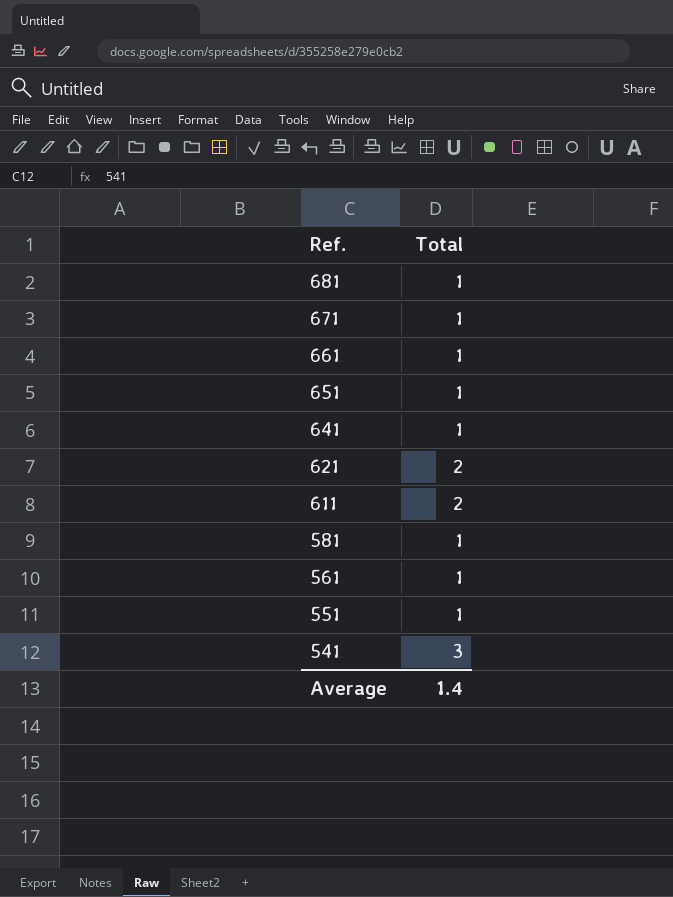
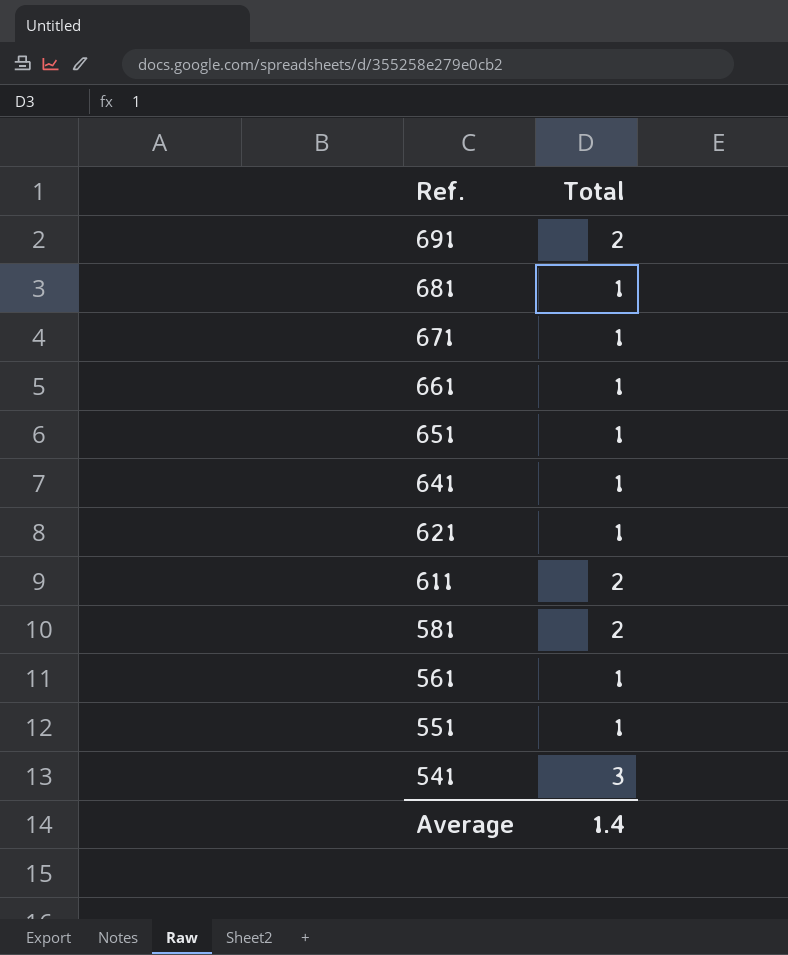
row 691: none -> 2
621 | Total: 2 -> 1
581 | Total: 1 -> 2

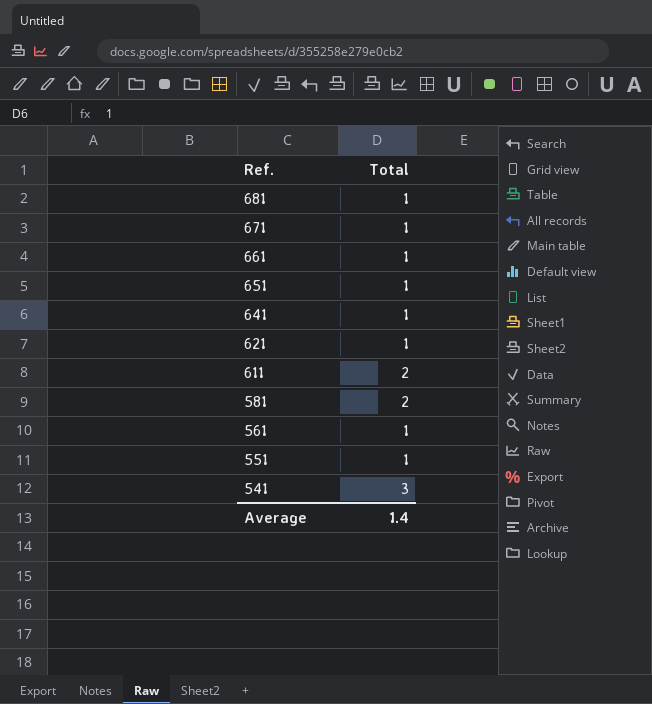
row 691: 2 -> none

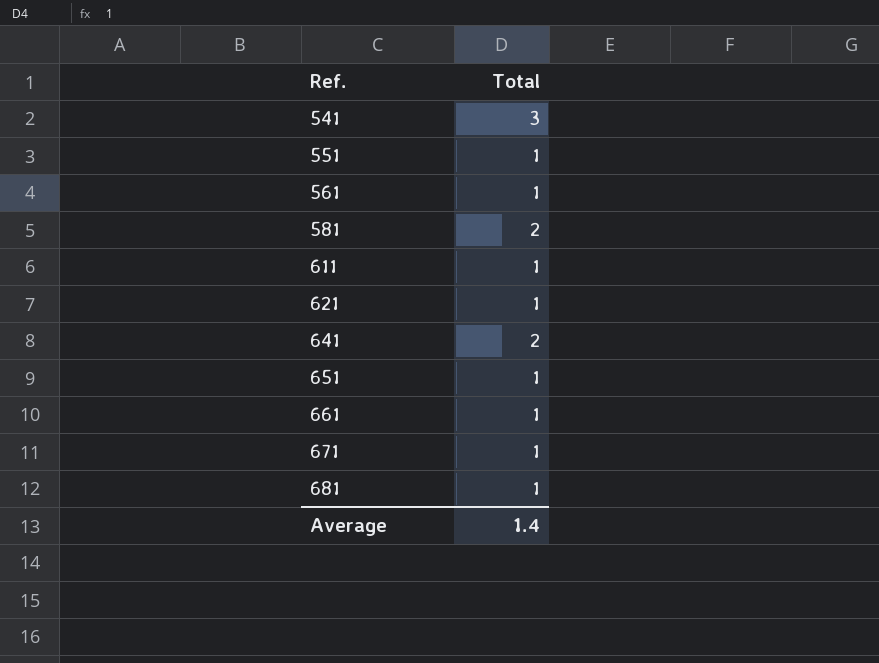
row order: Ref. descending -> Ref. ascending
611 | Total: 2 -> 1
641 | Total: 1 -> 2

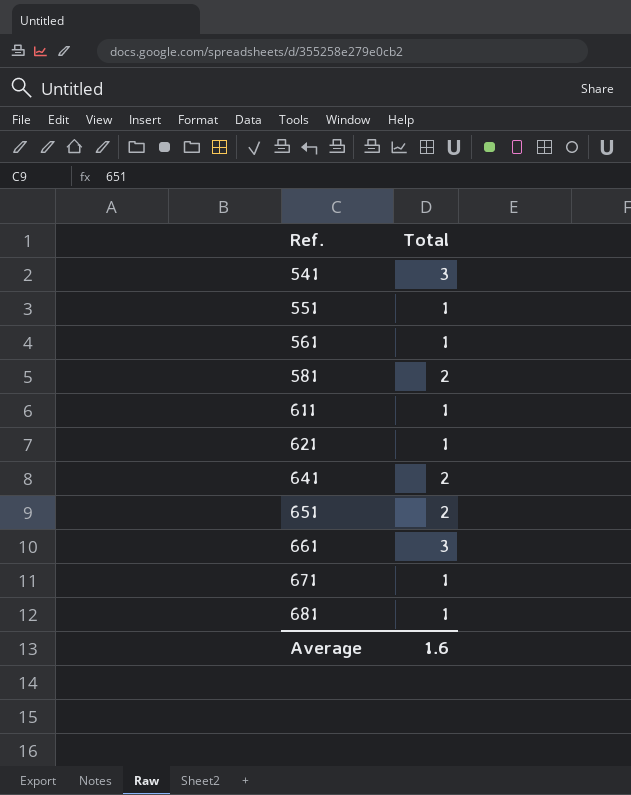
651 | Total: 1 -> 2
661 | Total: 1 -> 3
Average | Total: 1.4 -> 1.6

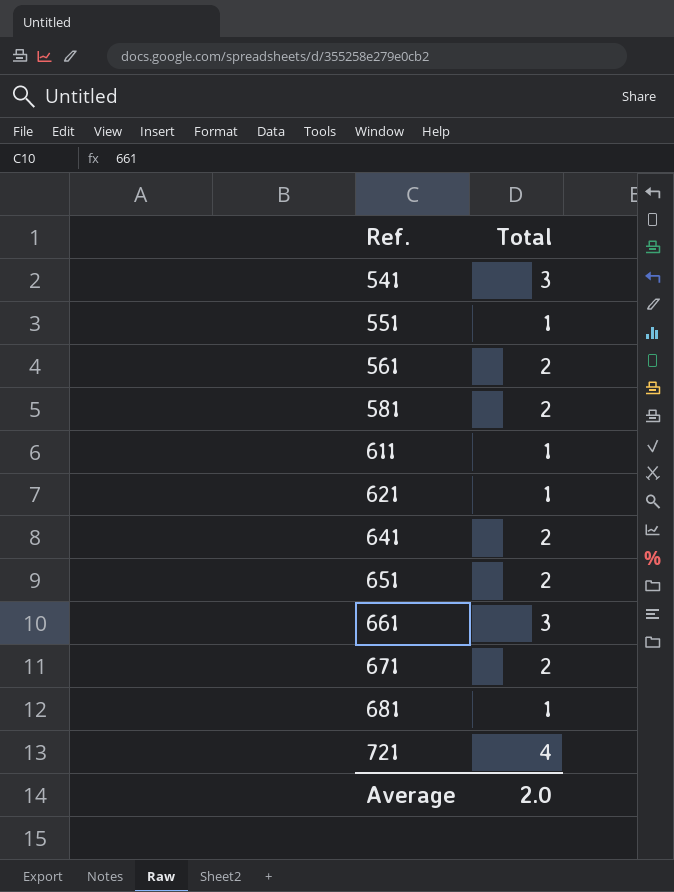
561 | Total: 1 -> 2
671 | Total: 1 -> 2
row 721: none -> 4
Average | Total: 1.6 -> 2.0

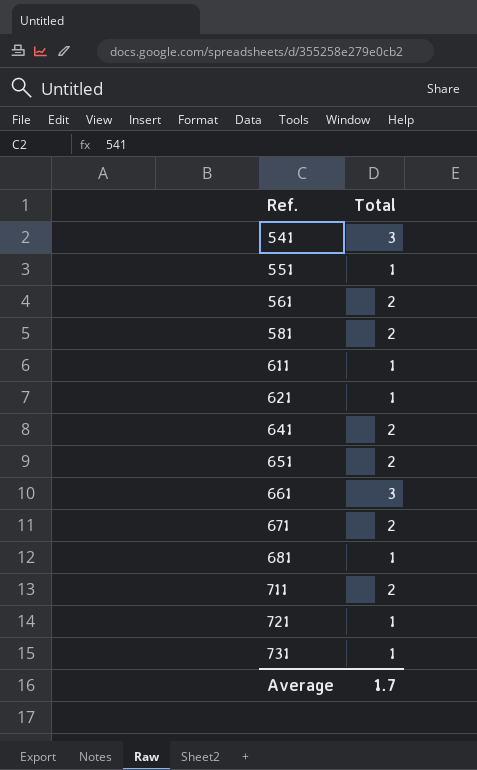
row 711: none -> 2
721 | Total: 4 -> 1
row 731: none -> 1
Average | Total: 2.0 -> 1.7

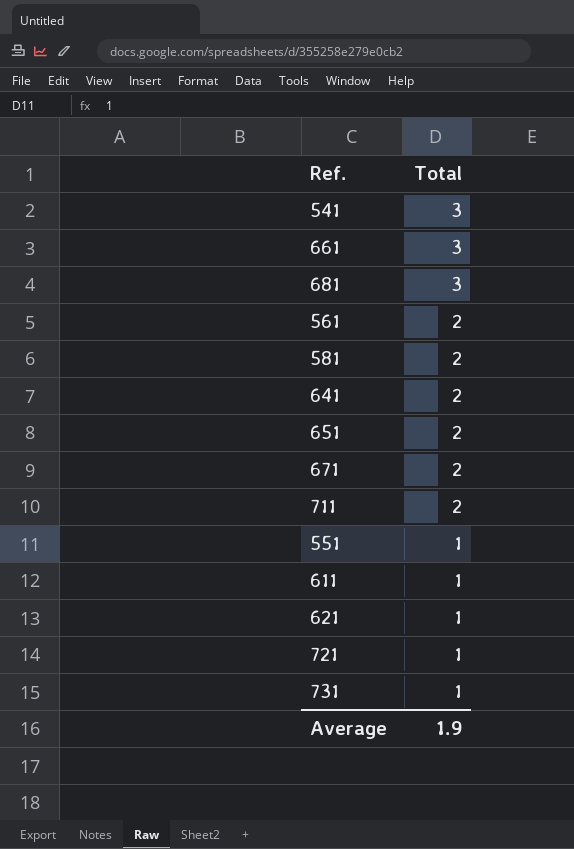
row order: Ref. ascending -> Total descending
681 | Total: 1 -> 3
Average | Total: 1.7 -> 1.9

